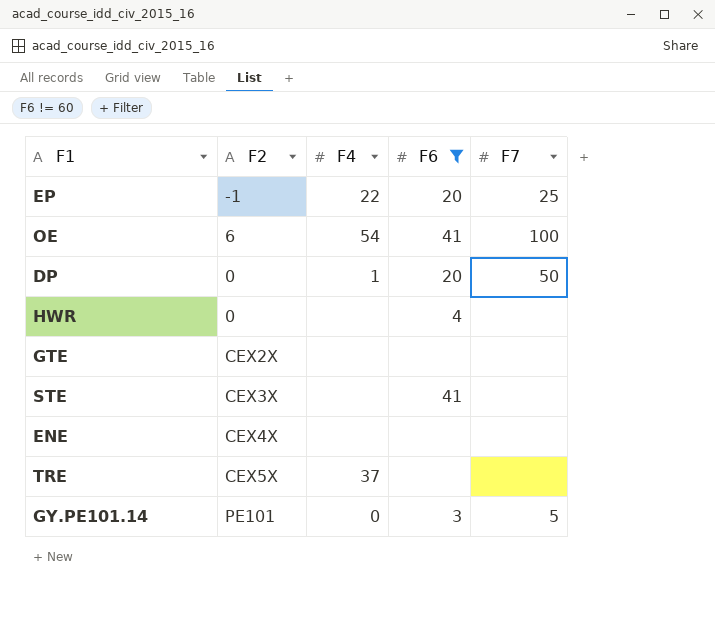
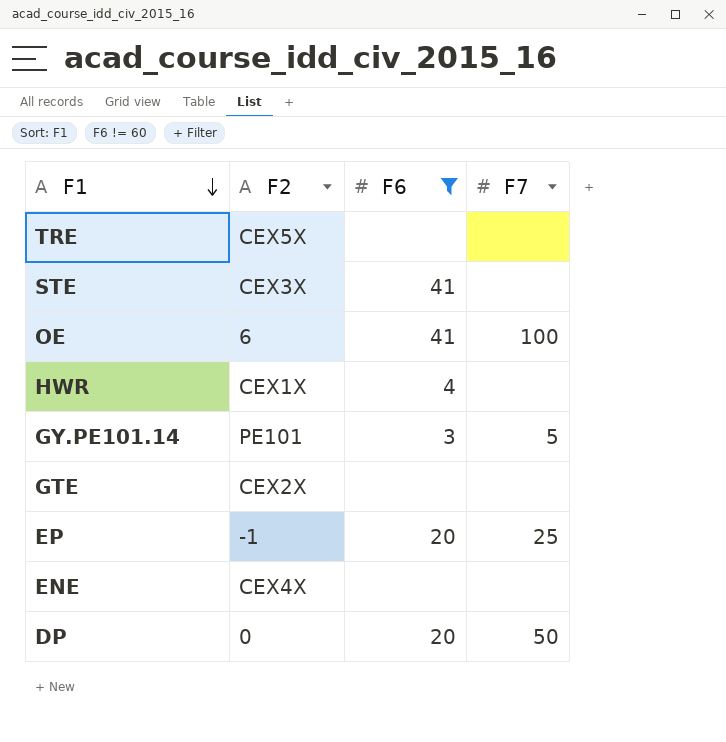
row order: none -> F1 descending
column F4 | position: 3 -> none
HWR | F2: 0 -> CEX1X

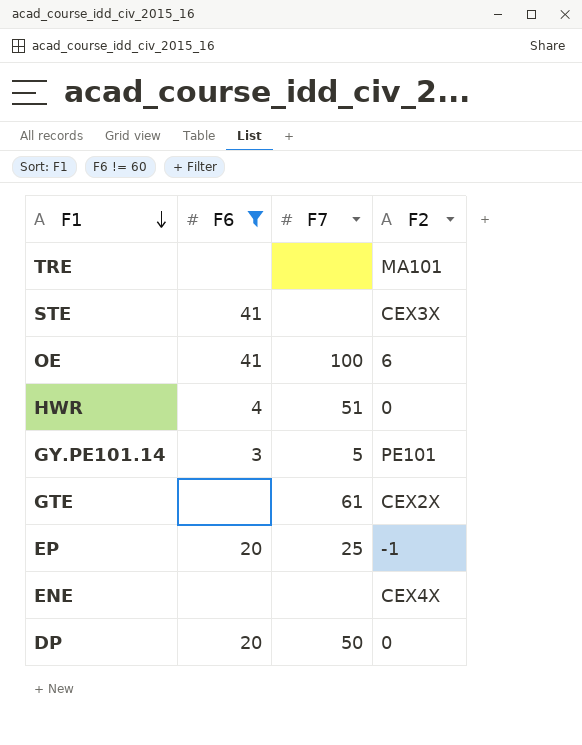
column F2 | position: 2 -> 4
TRE | F2: CEX5X -> MA101
HWR | F7: none -> 51
HWR | F2: CEX1X -> 0
GTE | F7: none -> 61

